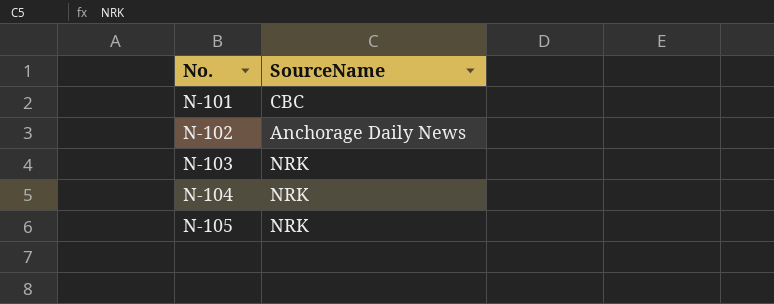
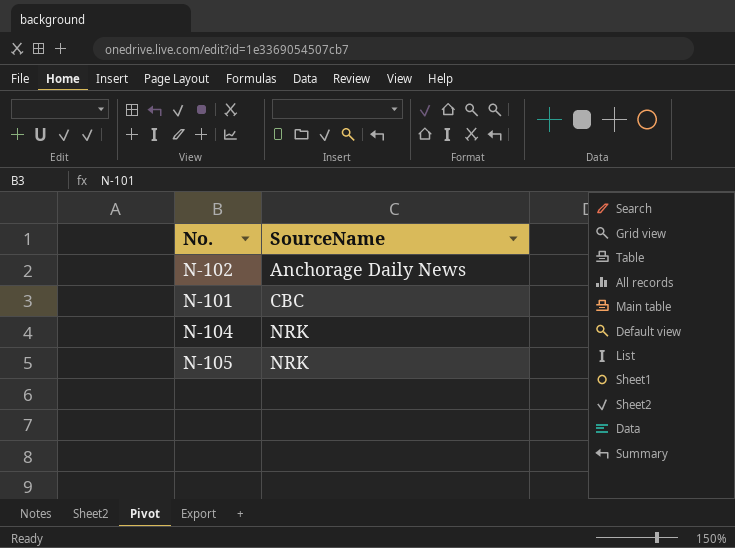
row order: No. ascending -> SourceName ascending
row N-103: NRK -> none

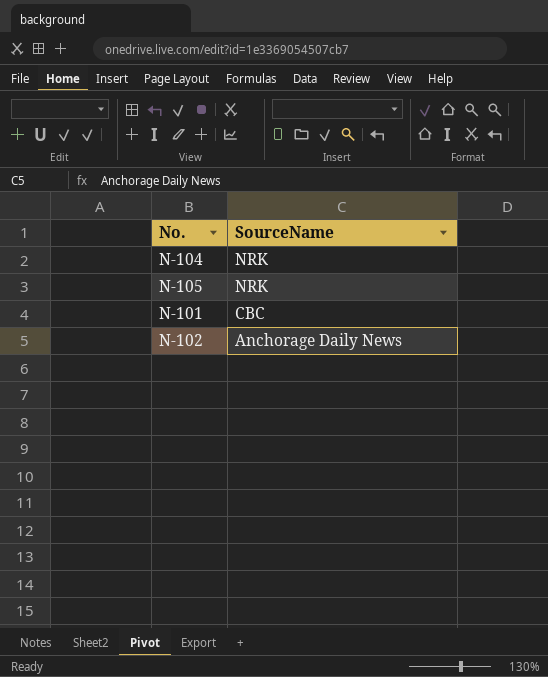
row order: SourceName ascending -> SourceName descending

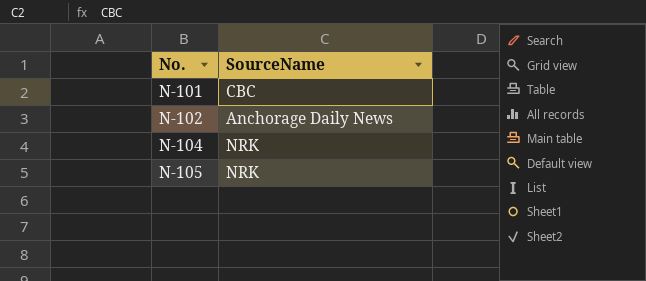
row order: SourceName descending -> No. ascending

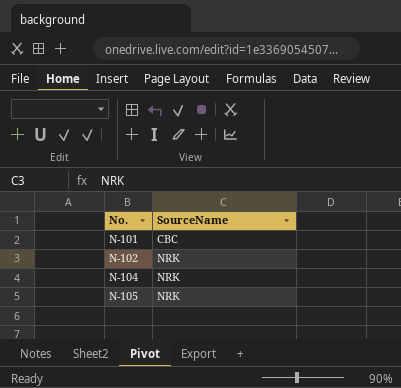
N-102 | SourceName: Anchorage Daily News -> NRK

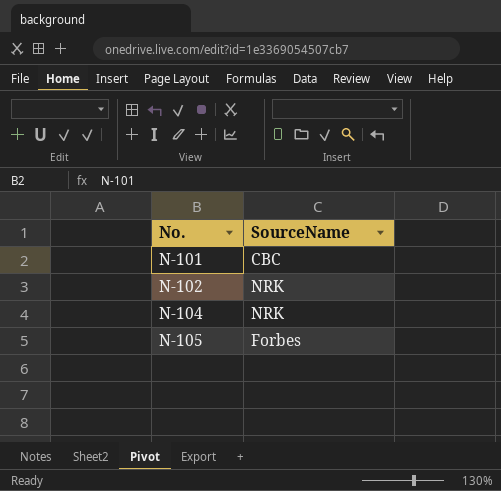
N-105 | SourceName: NRK -> Forbes

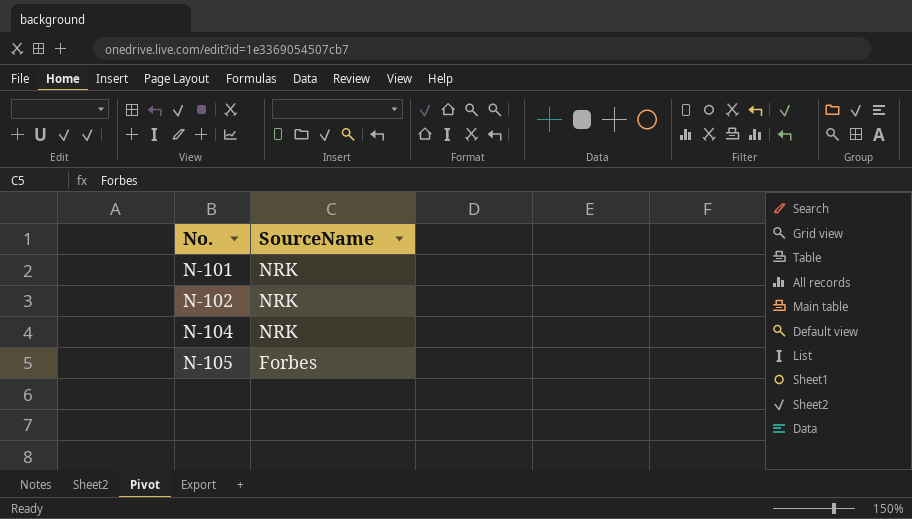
N-101 | SourceName: CBC -> NRK

